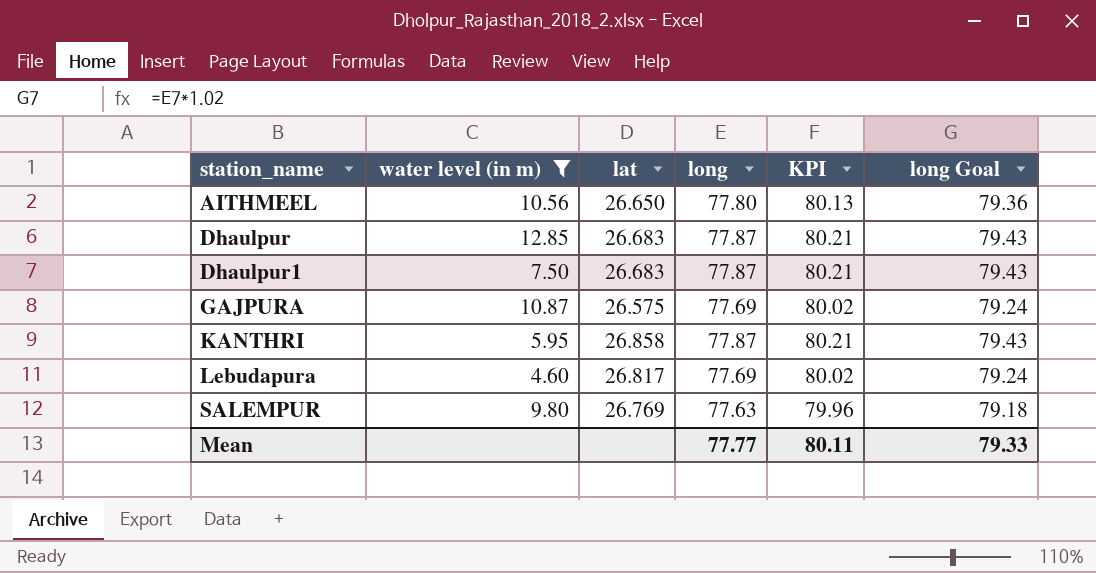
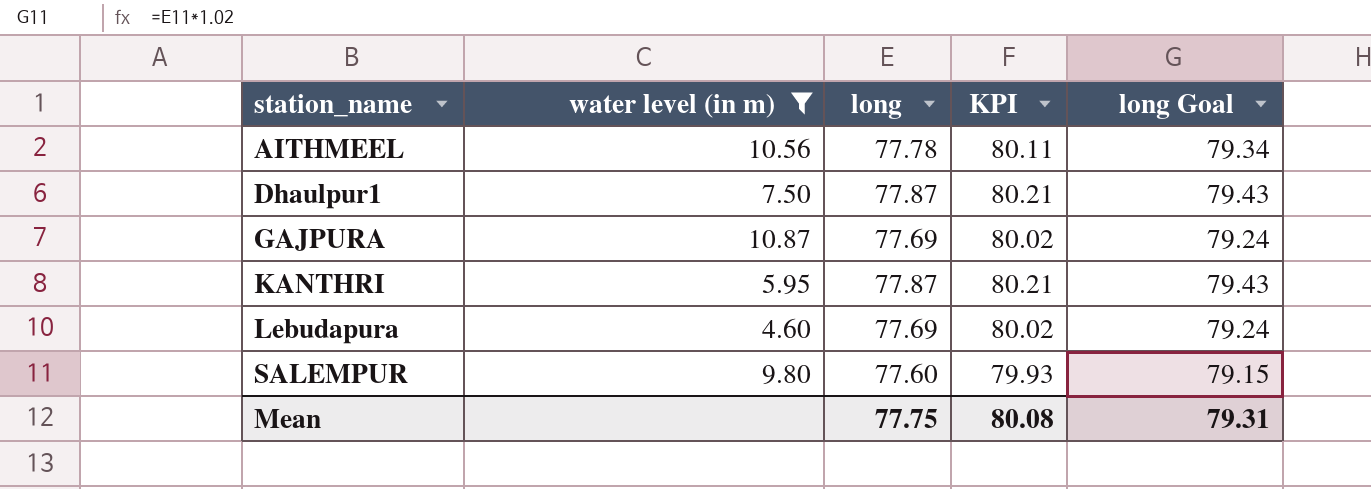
column lat | position: 3 -> none
row Dhaulpur: 12.85 | 26.683 | 77.87 | 80.21 | 79.43 -> none
AITHMEEL | long: 77.80 -> 77.78
AITHMEEL | KPI: 80.13 -> 80.11
AITHMEEL | long Goal: 79.36 -> 79.34
SALEMPUR | long: 77.63 -> 77.60
SALEMPUR | KPI: 79.96 -> 79.93
SALEMPUR | long Goal: 79.18 -> 79.15
Mean | long: 77.77 -> 77.75
Mean | KPI: 80.11 -> 80.08
Mean | long Goal: 79.33 -> 79.31

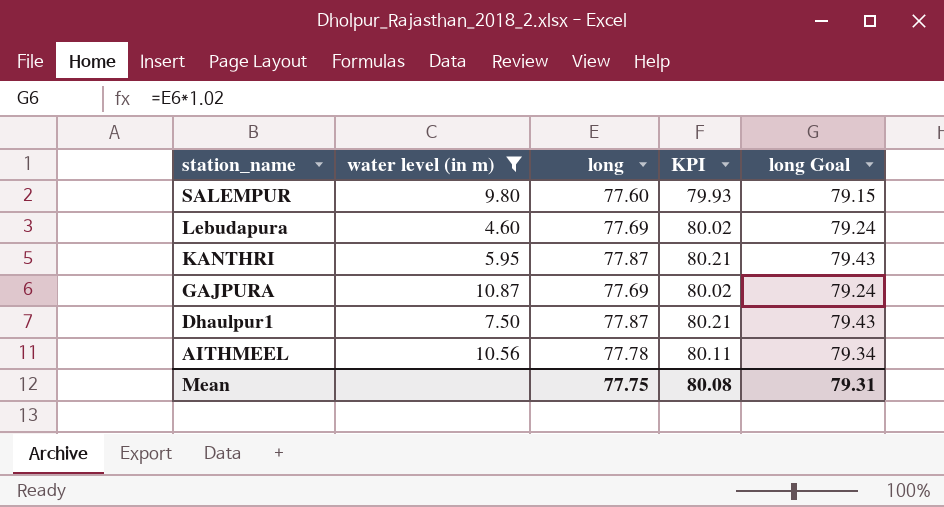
row order: station_name ascending -> station_name descending

